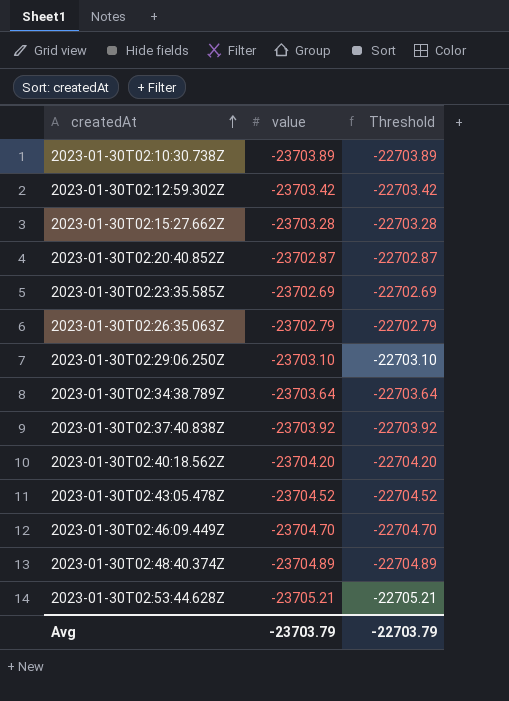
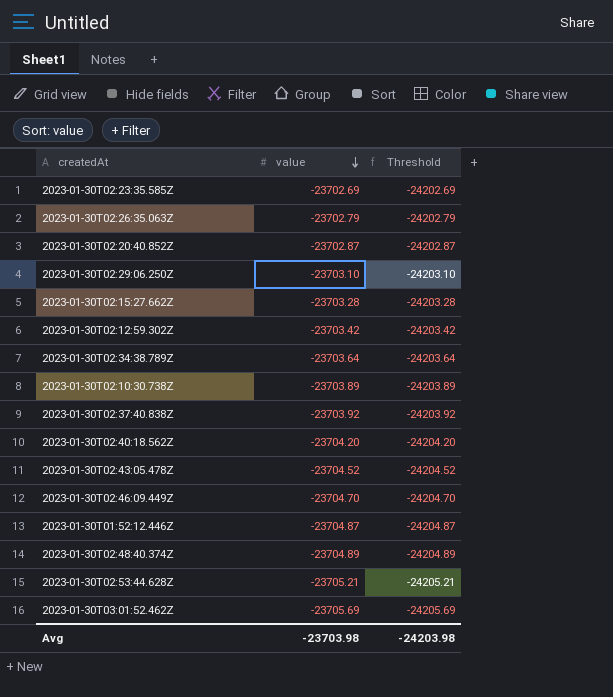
row order: createdAt ascending -> value descending
column Threshold | formula: [value] + 1000 -> [value] - 500
row 2023-01-30T01:52:12.446Z: none -> -23704.87 | -24204.87
row 2023-01-30T03:01:52.462Z: none -> -23705.69 | -24205.69
Avg | value: -23703.79 -> -23703.98
Avg | Threshold: -22703.79 -> -24203.98

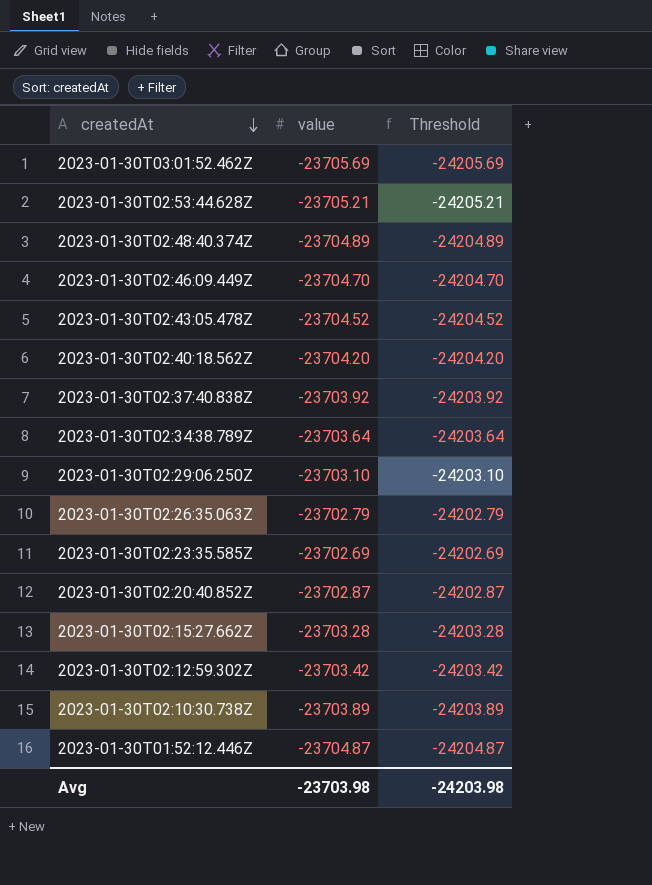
row order: value descending -> createdAt descending

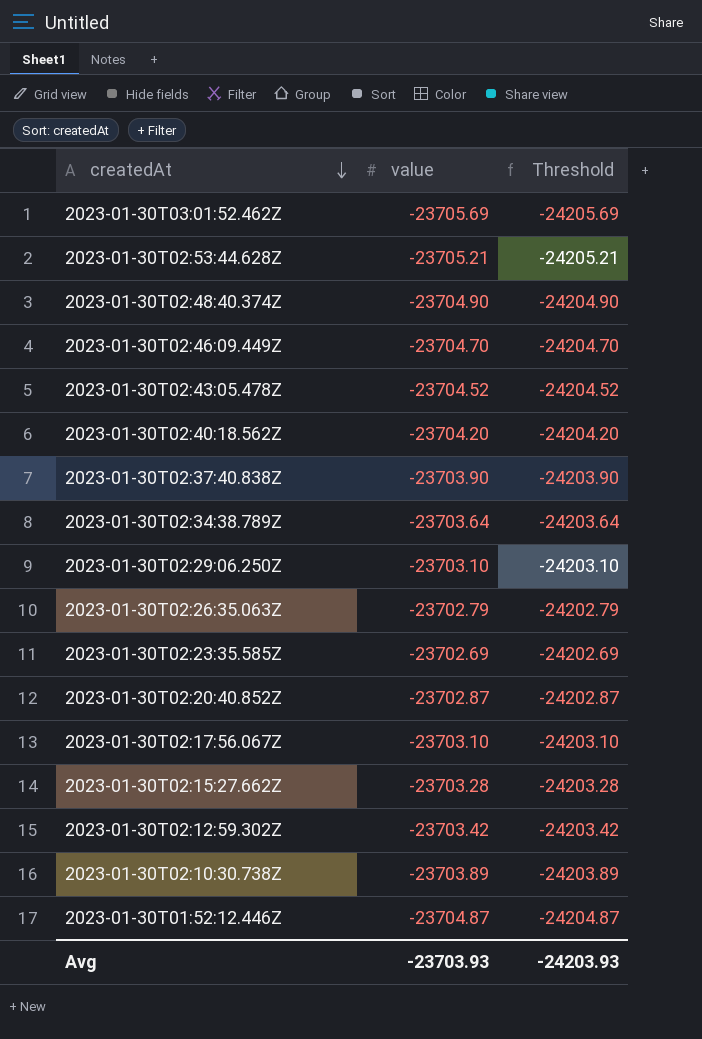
2023-01-30T02:48:40.374Z | value: -23704.89 -> -23704.90
2023-01-30T02:48:40.374Z | Threshold: -24204.89 -> -24204.90
2023-01-30T02:37:40.838Z | value: -23703.92 -> -23703.90
2023-01-30T02:37:40.838Z | Threshold: -24203.92 -> -24203.90
row 2023-01-30T02:17:56.067Z: none -> -23703.10 | -24203.10
Avg | value: -23703.98 -> -23703.93
Avg | Threshold: -24203.98 -> -24203.93

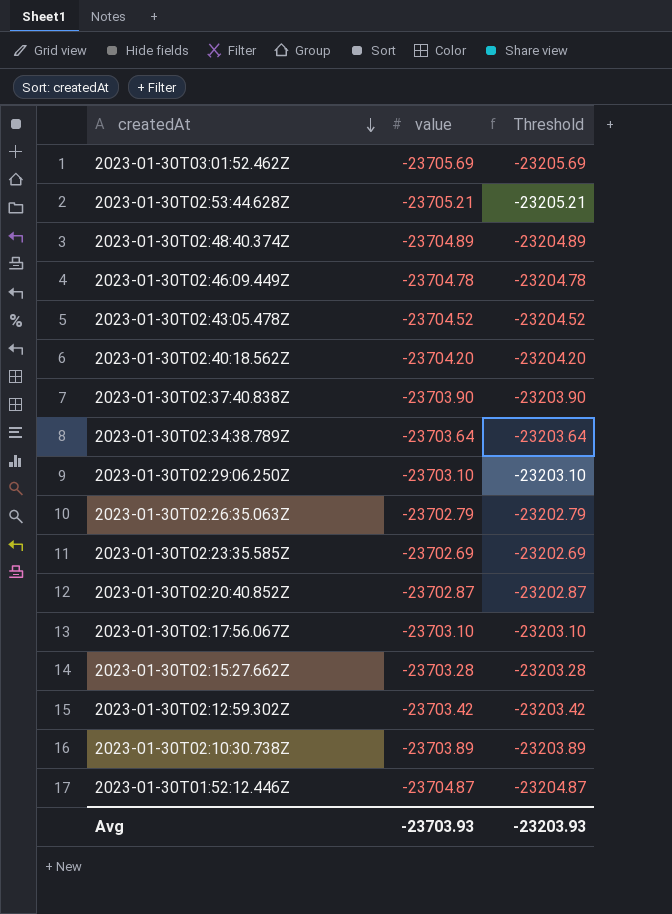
column Threshold | formula: [value] - 500 -> [value] + 500
2023-01-30T02:48:40.374Z | value: -23704.90 -> -23704.89
2023-01-30T02:46:09.449Z | value: -23704.70 -> -23704.78
Avg | Threshold: -24203.93 -> -23203.93

